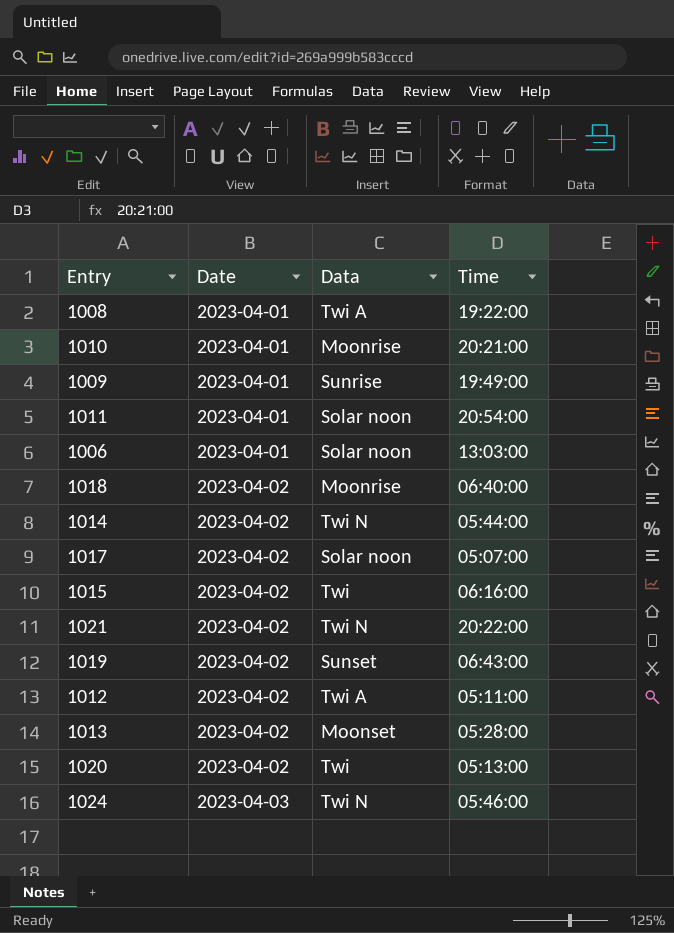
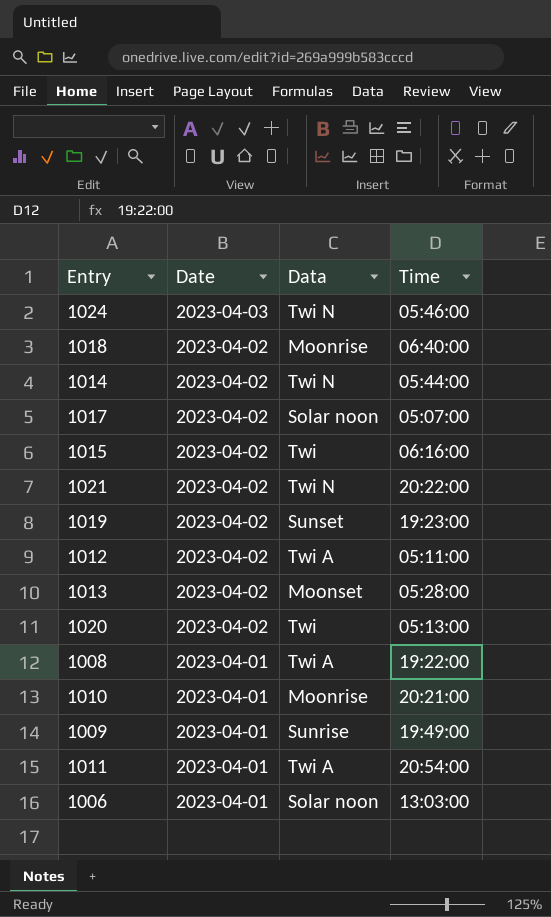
row order: Date ascending -> Date descending
1019 | Time: 06:43:00 -> 19:23:00
1011 | Data: Solar noon -> Twi A

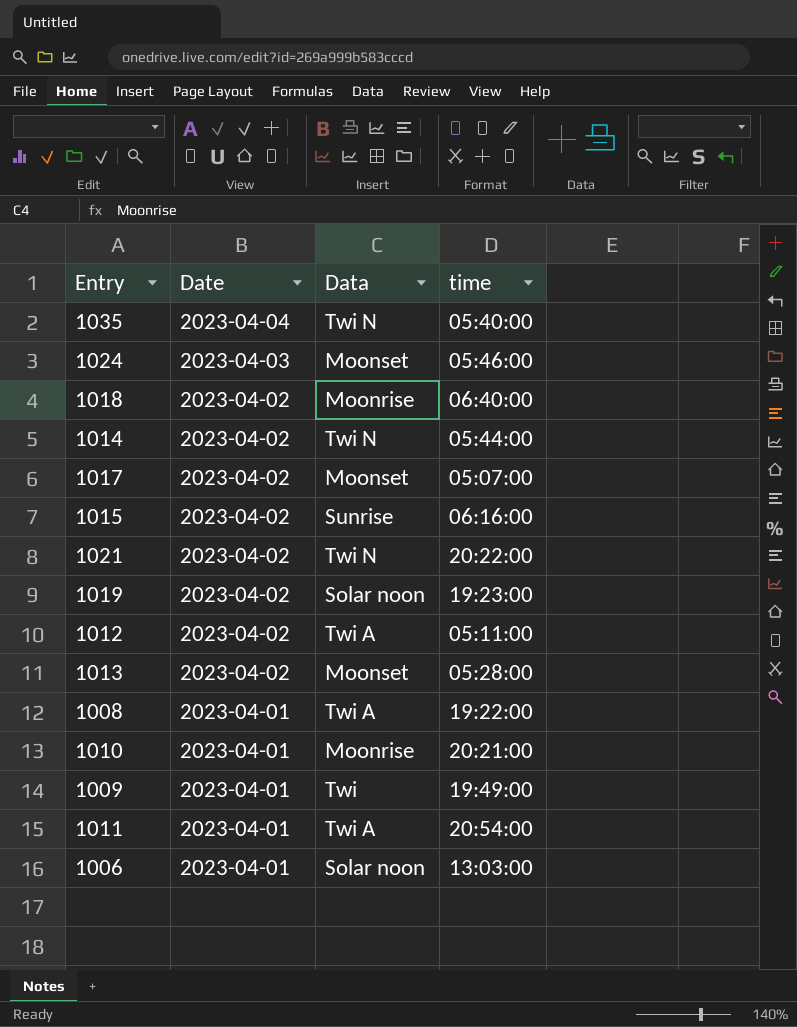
column name: Time -> time
row 1020: 2023-04-02 | Twi | 05:13:00 -> none
row 1035: none -> 2023-04-04 | Twi N | 05:40:00
1024 | Data: Twi N -> Moonset
1017 | Data: Solar noon -> Moonset
1015 | Data: Twi -> Sunrise
1019 | Data: Sunset -> Solar noon
1009 | Data: Sunrise -> Twi

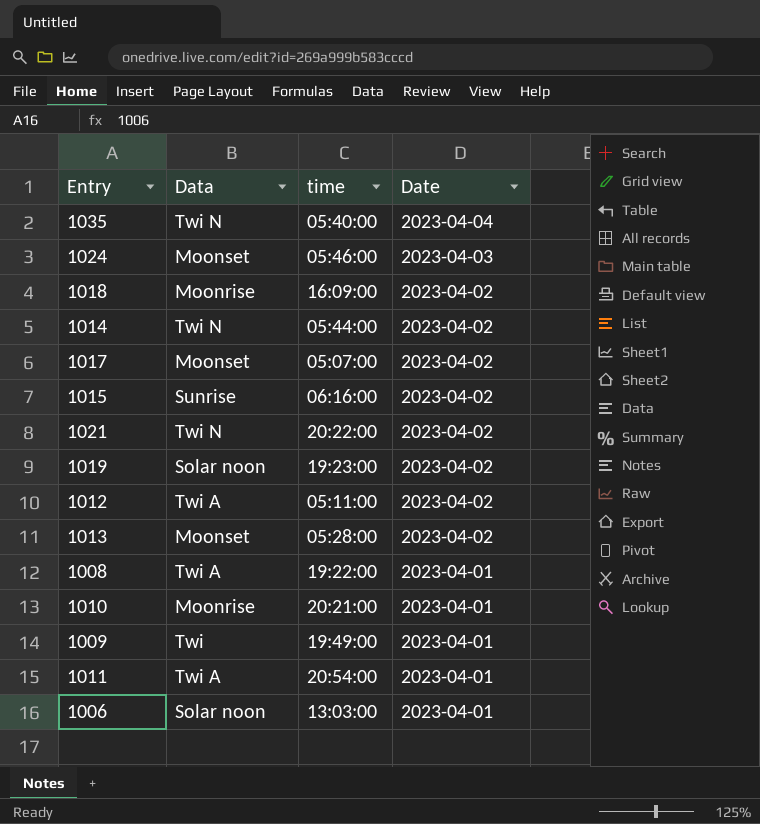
column Date | position: 2 -> 4
1018 | time: 06:40:00 -> 16:09:00

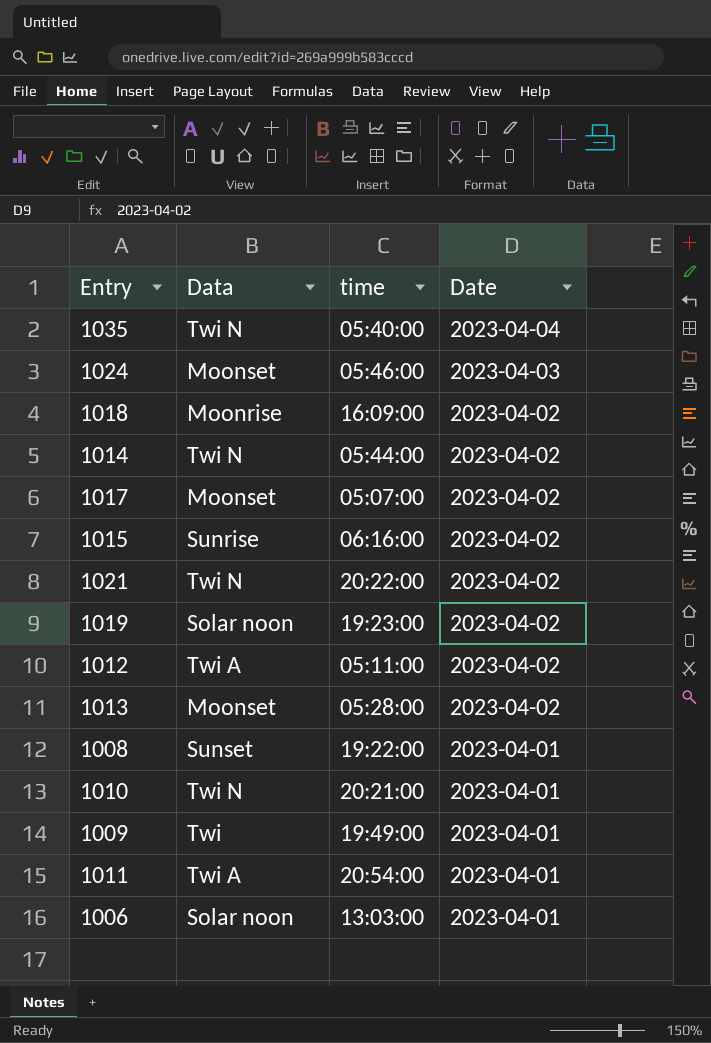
1008 | Data: Twi A -> Sunset
1010 | Data: Moonrise -> Twi N

